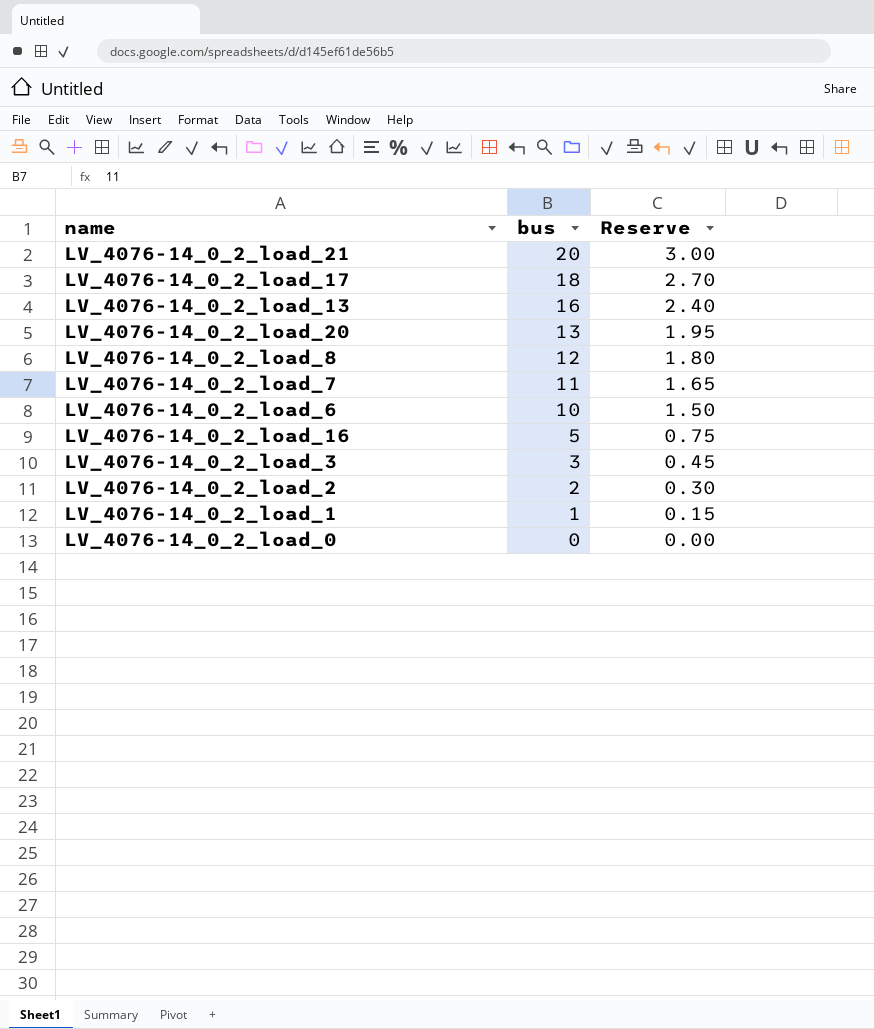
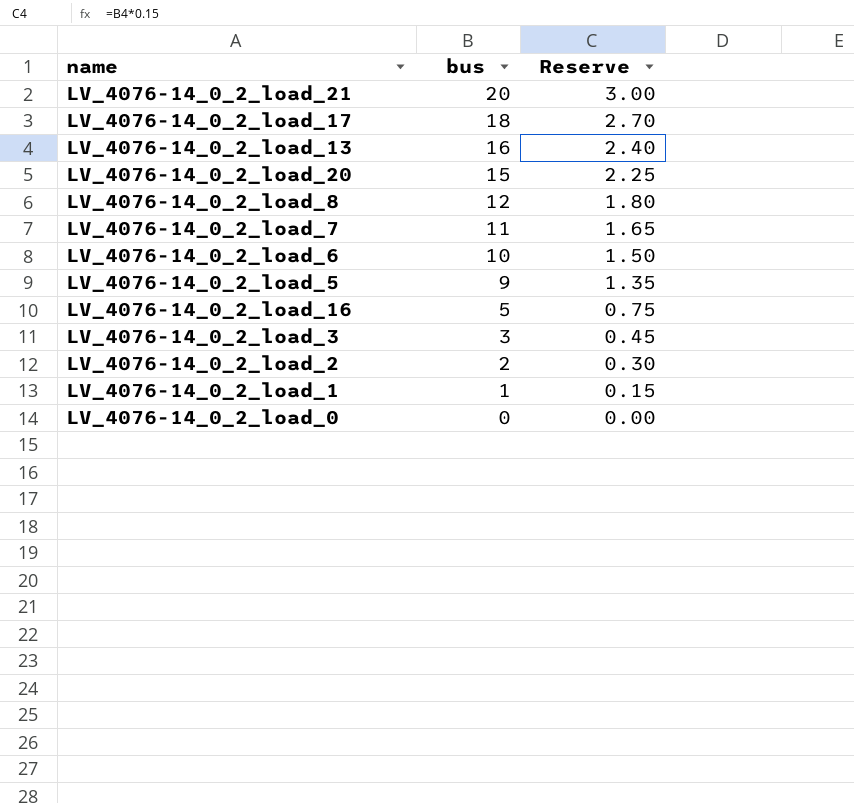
LV_4076-14_0_2_load_20 | bus: 13 -> 15
LV_4076-14_0_2_load_20 | Reserve: 1.95 -> 2.25
row LV_4076-14_0_2_load_5: none -> 9 | 1.35

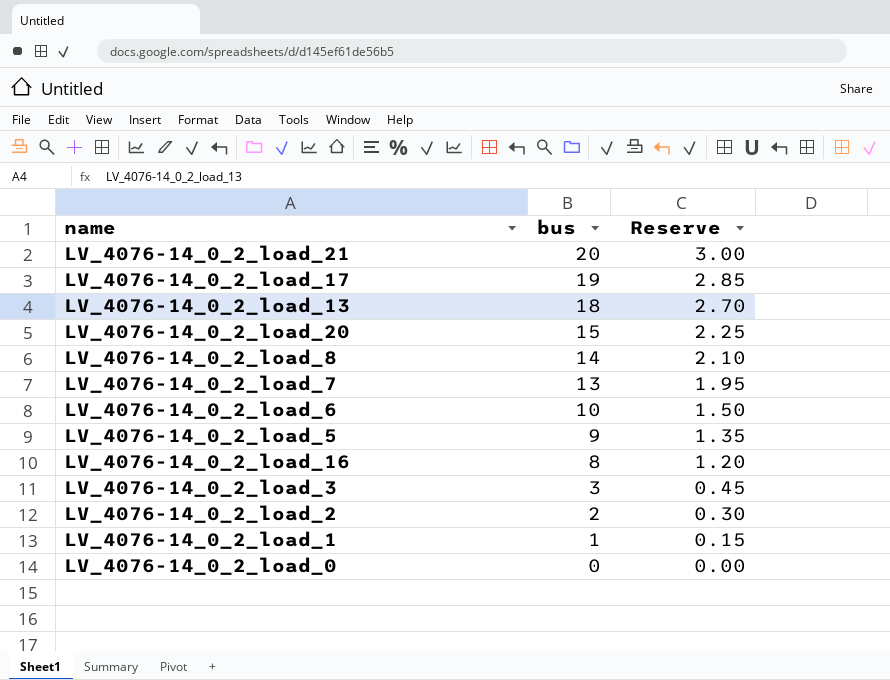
LV_4076-14_0_2_load_17 | bus: 18 -> 19
LV_4076-14_0_2_load_17 | Reserve: 2.70 -> 2.85
LV_4076-14_0_2_load_13 | bus: 16 -> 18
LV_4076-14_0_2_load_13 | Reserve: 2.40 -> 2.70
LV_4076-14_0_2_load_8 | bus: 12 -> 14
LV_4076-14_0_2_load_8 | Reserve: 1.80 -> 2.10
LV_4076-14_0_2_load_7 | bus: 11 -> 13
LV_4076-14_0_2_load_7 | Reserve: 1.65 -> 1.95
LV_4076-14_0_2_load_16 | bus: 5 -> 8
LV_4076-14_0_2_load_16 | Reserve: 0.75 -> 1.20

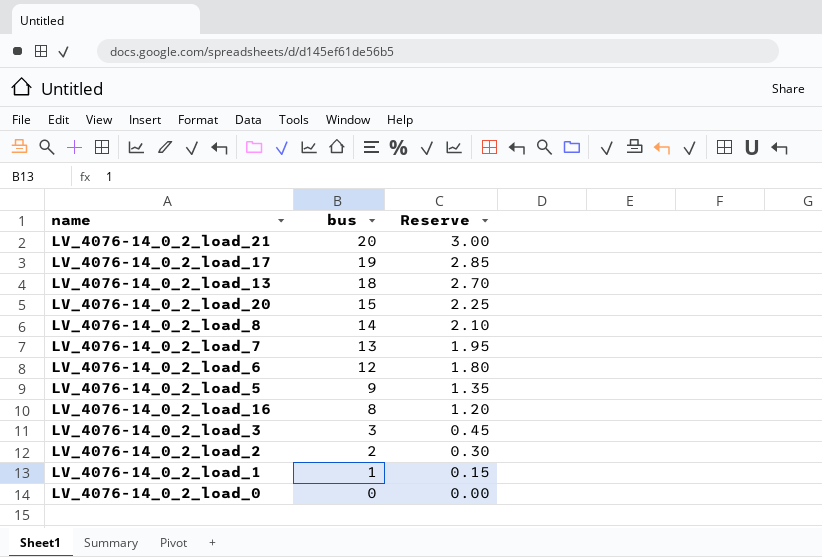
LV_4076-14_0_2_load_6 | bus: 10 -> 12
LV_4076-14_0_2_load_6 | Reserve: 1.50 -> 1.80

